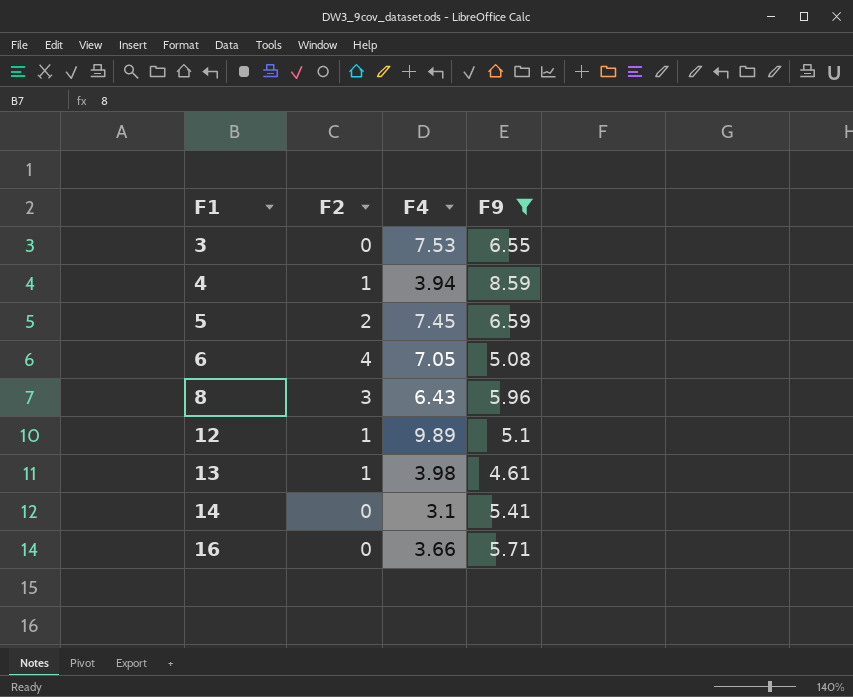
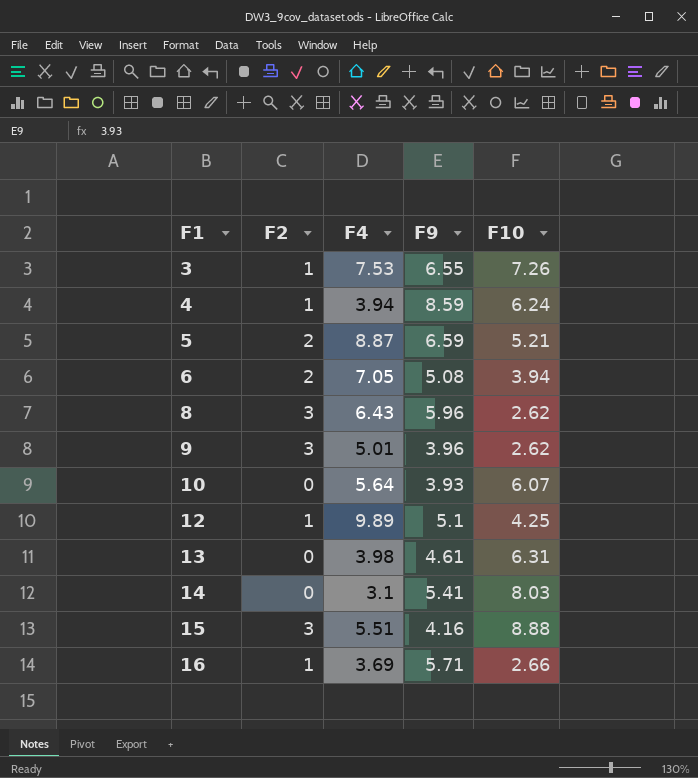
filter: F9 >= 4.61 -> none
column F10 | position: none -> 5
3 | F2: 0 -> 1
5 | F4: 7.45 -> 8.87
6 | F2: 4 -> 2
13 | F2: 1 -> 0
16 | F2: 0 -> 1
16 | F4: 3.66 -> 3.69

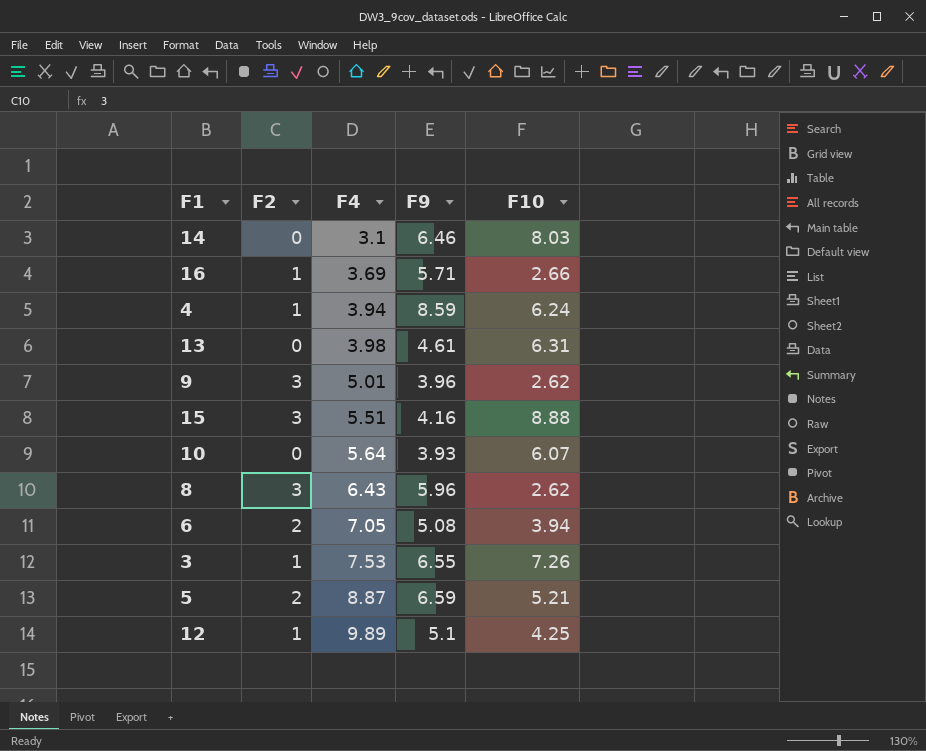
row order: F1 ascending -> F4 ascending
14 | F9: 5.41 -> 6.46

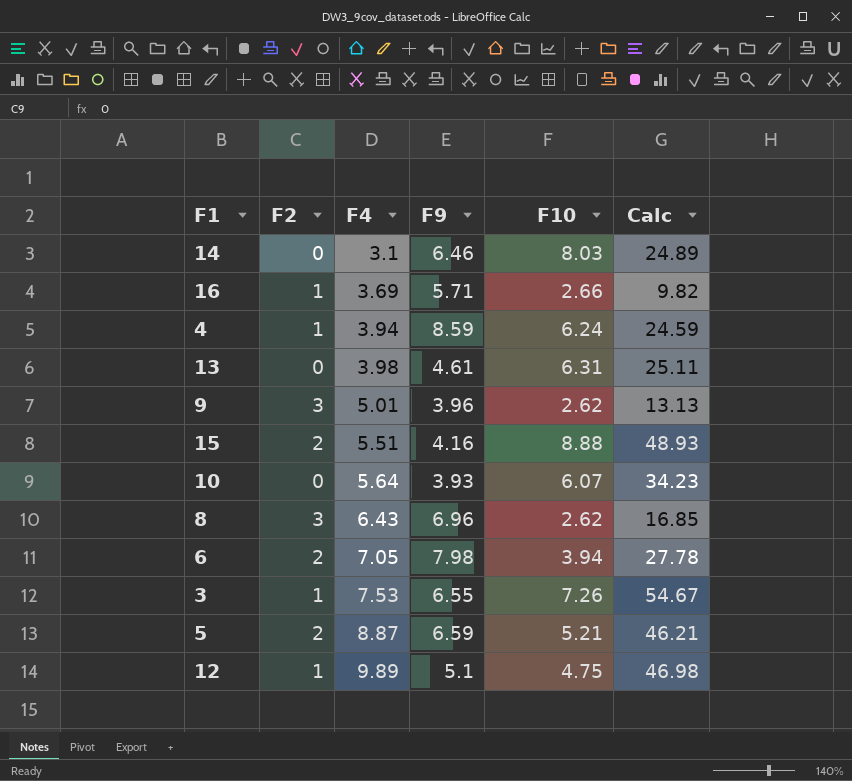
column Calc | formula: none -> [F4] * [F10]
15 | F2: 3 -> 2
8 | F9: 5.96 -> 6.96
6 | F9: 5.08 -> 7.98
12 | F10: 4.25 -> 4.75

